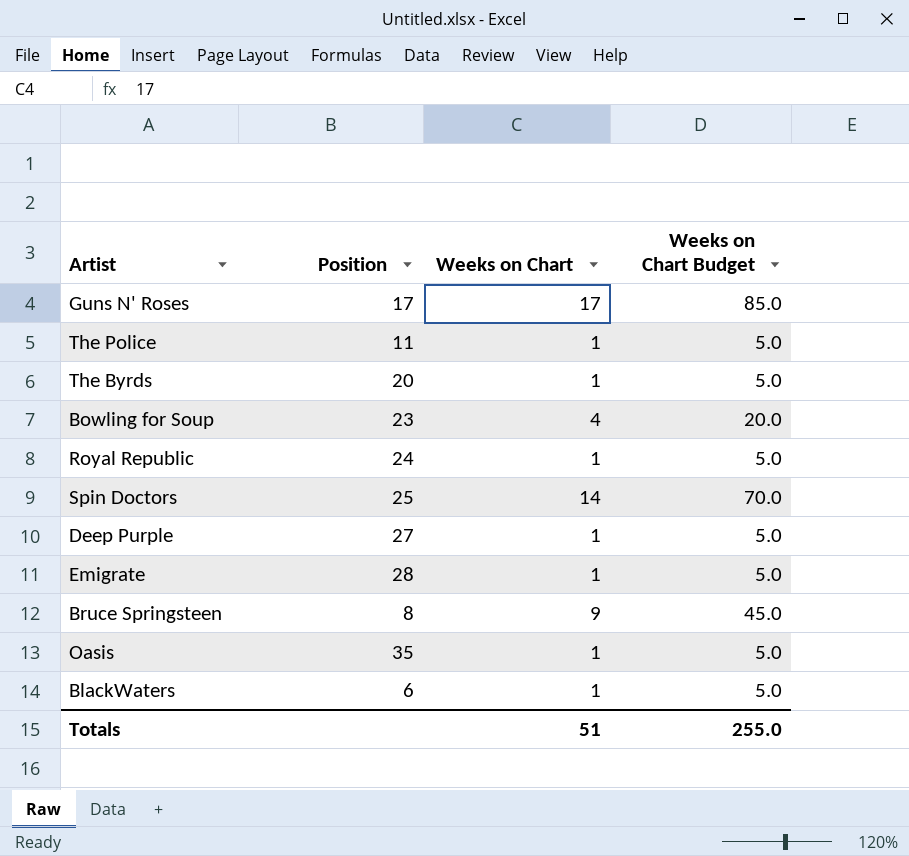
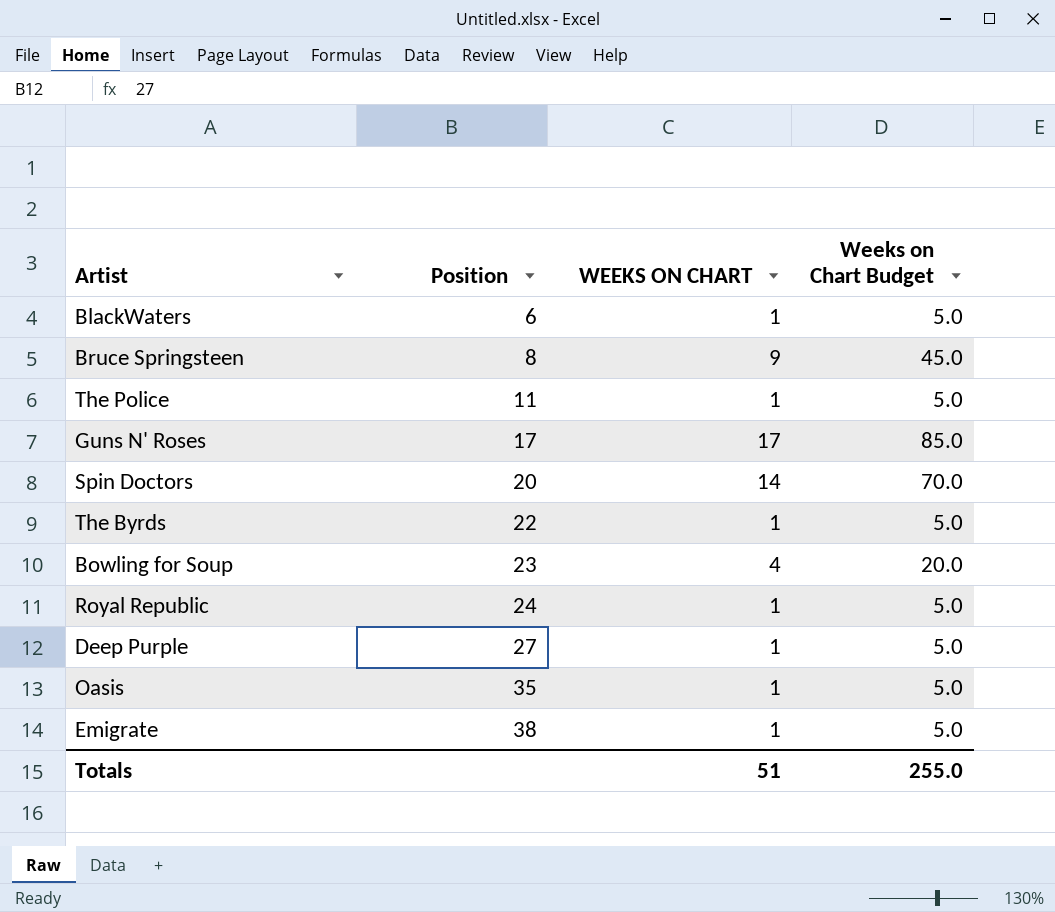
row order: none -> Position ascending
column name: Weeks on Chart -> WEEKS ON CHART
Spin Doctors | Position: 25 -> 20
The Byrds | Position: 20 -> 22
Emigrate | Position: 28 -> 38

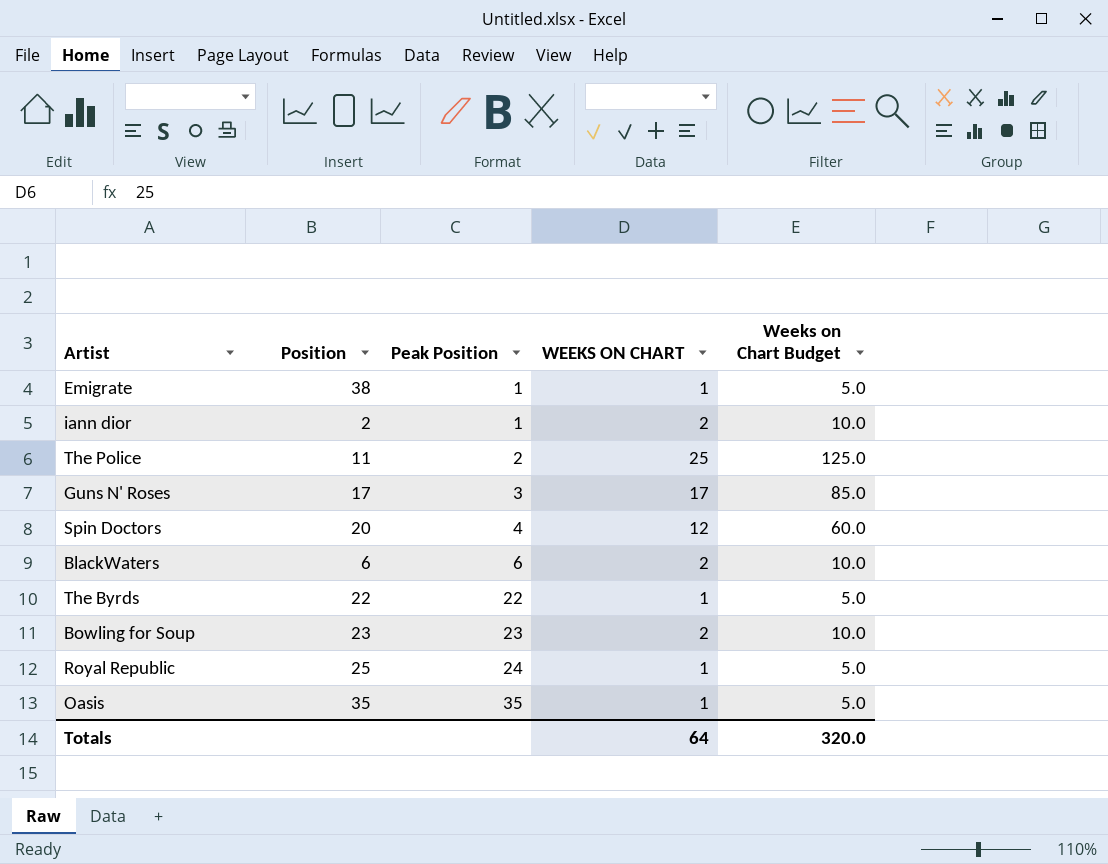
row order: Position ascending -> Peak Position ascending
column Peak Position | position: none -> 3
row Bruce Springsteen: 8 | 9 | 45.0 -> none
row Deep Purple: 27 | 1 | 5.0 -> none
row iann dior: none -> 2 | 1 | 2 | 10.0
The Police | WEEKS ON CHART: 1 -> 25
The Police | Weeks on Chart Budget: 5.0 -> 125.0
Spin Doctors | WEEKS ON CHART: 14 -> 12
Spin Doctors | Weeks on Chart Budget: 70.0 -> 60.0
BlackWaters | WEEKS ON CHART: 1 -> 2
BlackWaters | Weeks on Chart Budget: 5.0 -> 10.0
Bowling for Soup | WEEKS ON CHART: 4 -> 2
Bowling for Soup | Weeks on Chart Budget: 20.0 -> 10.0
Royal Republic | Position: 24 -> 25
Totals | WEEKS ON CHART: 51 -> 64
Totals | Weeks on Chart Budget: 255.0 -> 320.0

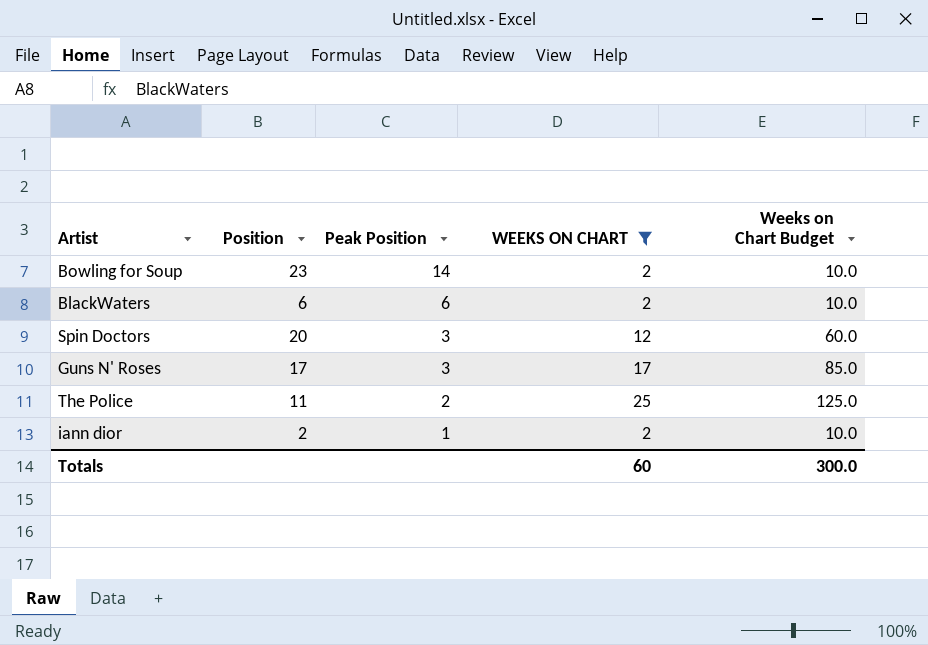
filter: none -> WEEKS ON CHART != 1
row order: Peak Position ascending -> Peak Position descending
Bowling for Soup | Peak Position: 23 -> 14
Spin Doctors | Peak Position: 4 -> 3
Totals | WEEKS ON CHART: 64 -> 60
Totals | Weeks on Chart Budget: 320.0 -> 300.0

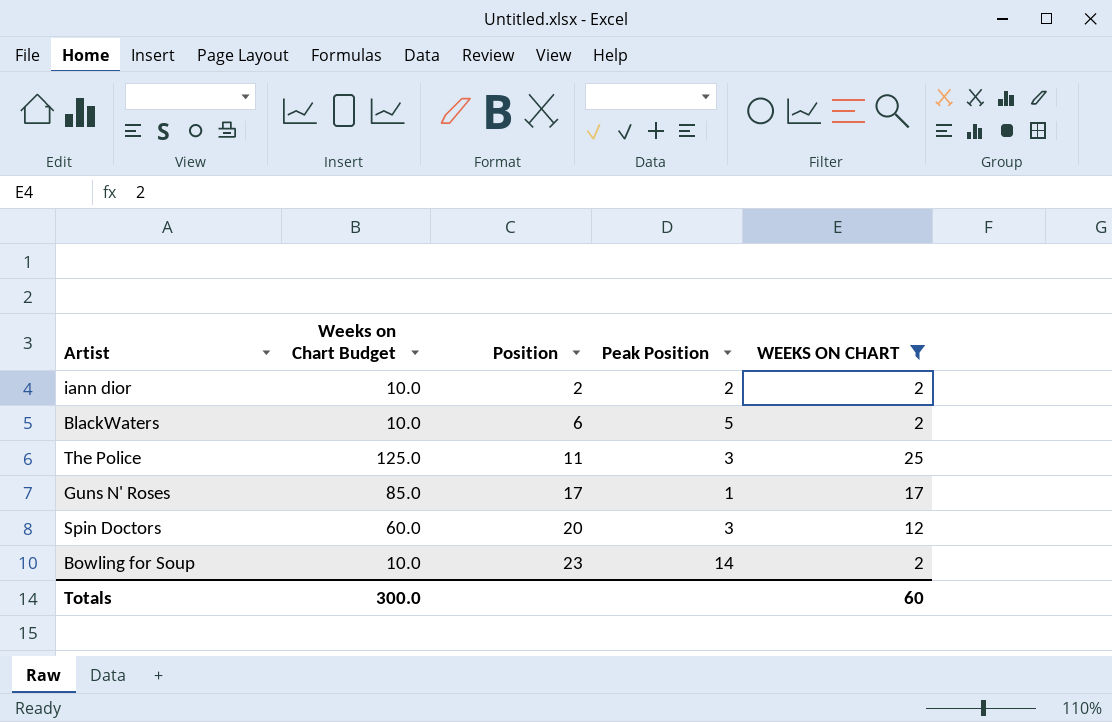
row order: Peak Position descending -> Position ascending
column Weeks on Chart Budget | position: 5 -> 2
iann dior | Peak Position: 1 -> 2
BlackWaters | Peak Position: 6 -> 5
The Police | Peak Position: 2 -> 3
Guns N' Roses | Peak Position: 3 -> 1

